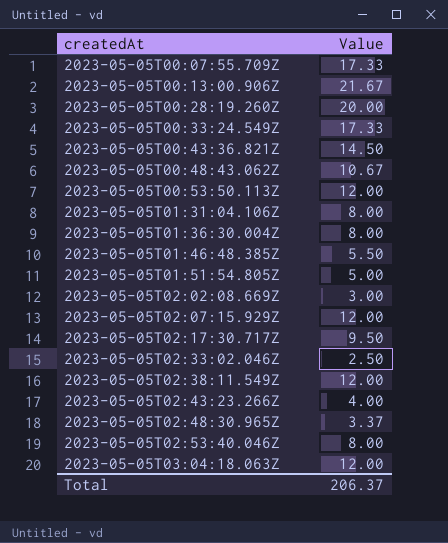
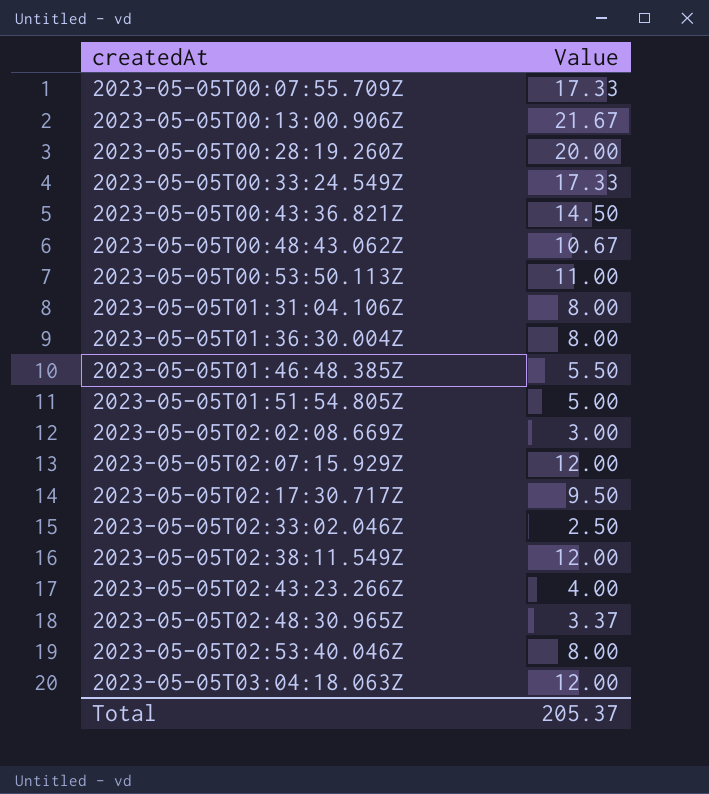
2023-05-05T00:53:50.113Z | Value: 12.00 -> 11.00
Total | Value: 206.37 -> 205.37

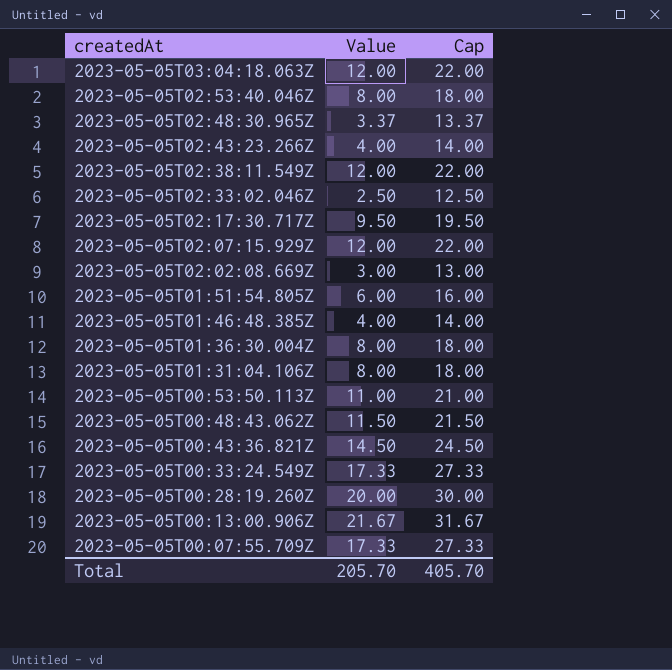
row order: createdAt ascending -> createdAt descending
column Cap | formula: none -> [Value] + 10
2023-05-05T01:51:54.805Z | Value: 5.00 -> 6.00
2023-05-05T01:46:48.385Z | Value: 5.50 -> 4.00
2023-05-05T00:48:43.062Z | Value: 10.67 -> 11.50
Total | Value: 205.37 -> 205.70

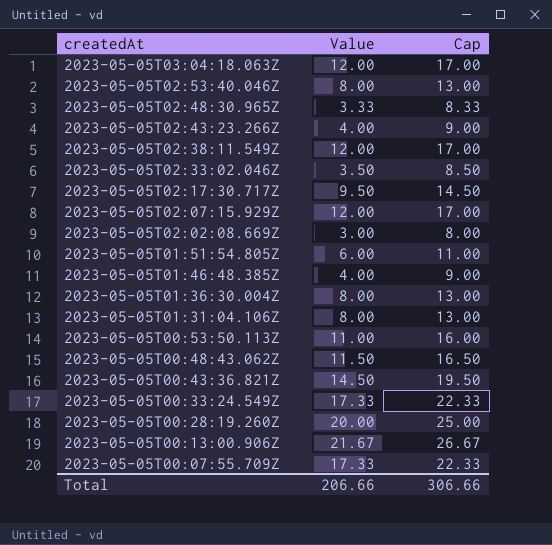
column Cap | formula: [Value] + 10 -> [Value] + 5
2023-05-05T02:48:30.965Z | Value: 3.37 -> 3.33
2023-05-05T02:33:02.046Z | Value: 2.50 -> 3.50
Total | Value: 205.70 -> 206.66
Total | Cap: 405.70 -> 306.66

